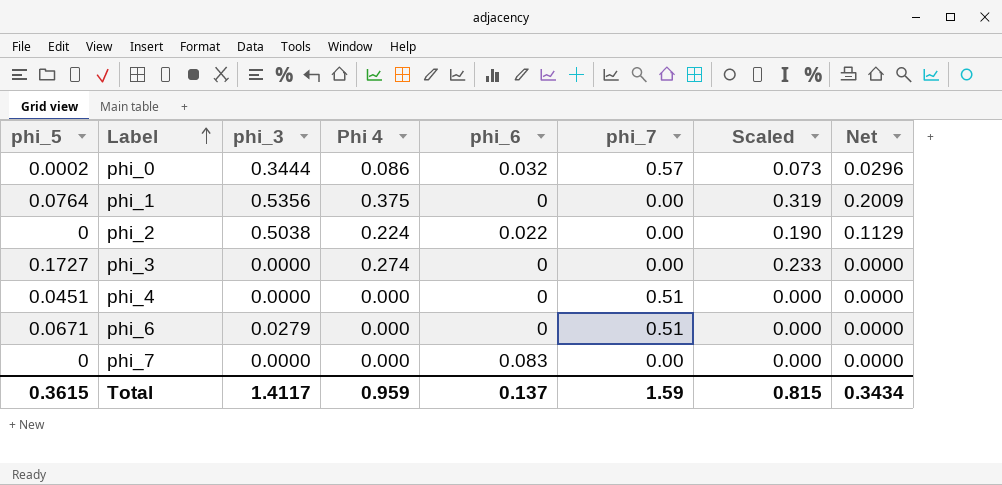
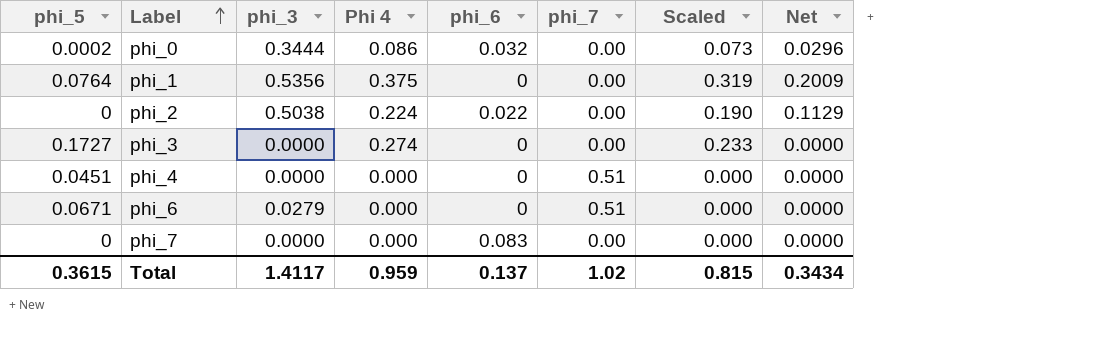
phi_0 | phi_7: 0.57 -> 0.00
Total | phi_7: 1.59 -> 1.02

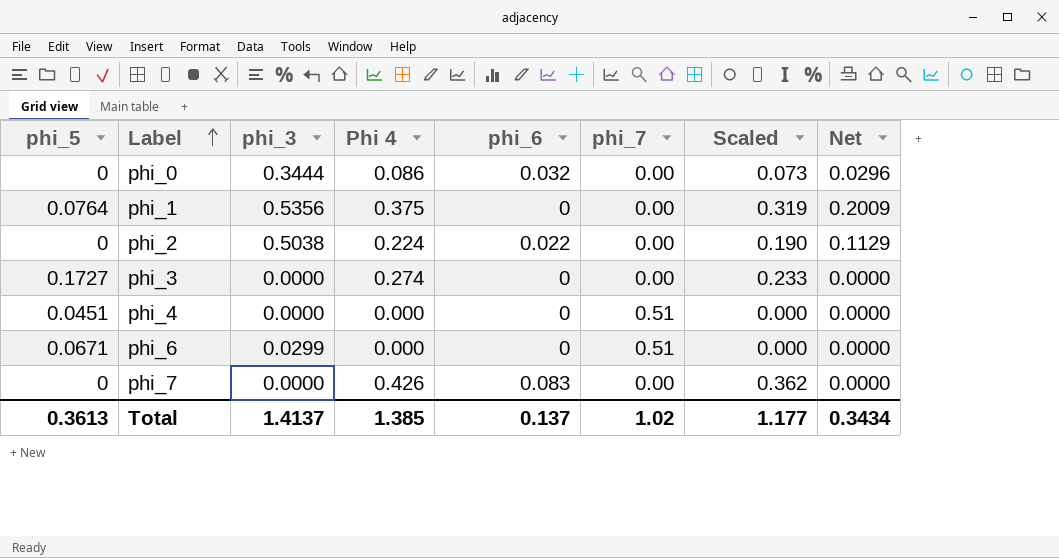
phi_0 | phi_5: 0.0002 -> 0
phi_6 | phi_3: 0.0279 -> 0.0299
phi_7 | Phi 4: 0.000 -> 0.426
phi_7 | Scaled: 0.000 -> 0.362
Total | phi_5: 0.3615 -> 0.3613
Total | phi_3: 1.4117 -> 1.4137
Total | Phi 4: 0.959 -> 1.385
Total | Scaled: 0.815 -> 1.177

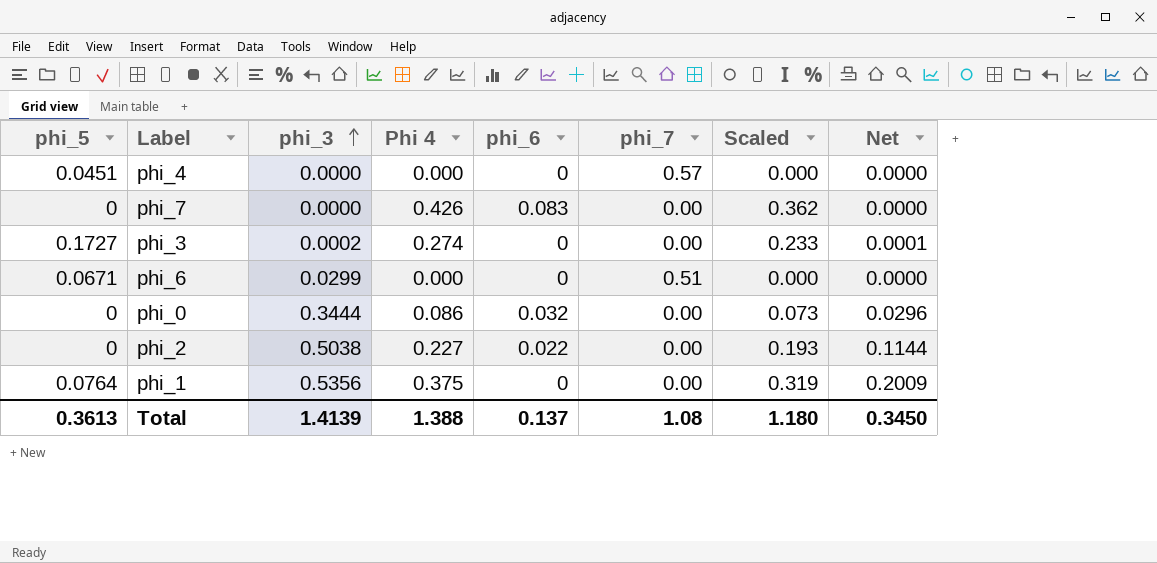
row order: Label ascending -> phi_3 ascending
phi_4 | phi_7: 0.51 -> 0.57
phi_3 | phi_3: 0.0000 -> 0.0002
phi_3 | Net: 0.0000 -> 0.0001
phi_2 | Phi 4: 0.224 -> 0.227
phi_2 | Scaled: 0.190 -> 0.193
phi_2 | Net: 0.1129 -> 0.1144
Total | phi_3: 1.4137 -> 1.4139
Total | Phi 4: 1.385 -> 1.388
Total | phi_7: 1.02 -> 1.08
Total | Scaled: 1.177 -> 1.180
Total | Net: 0.3434 -> 0.3450

